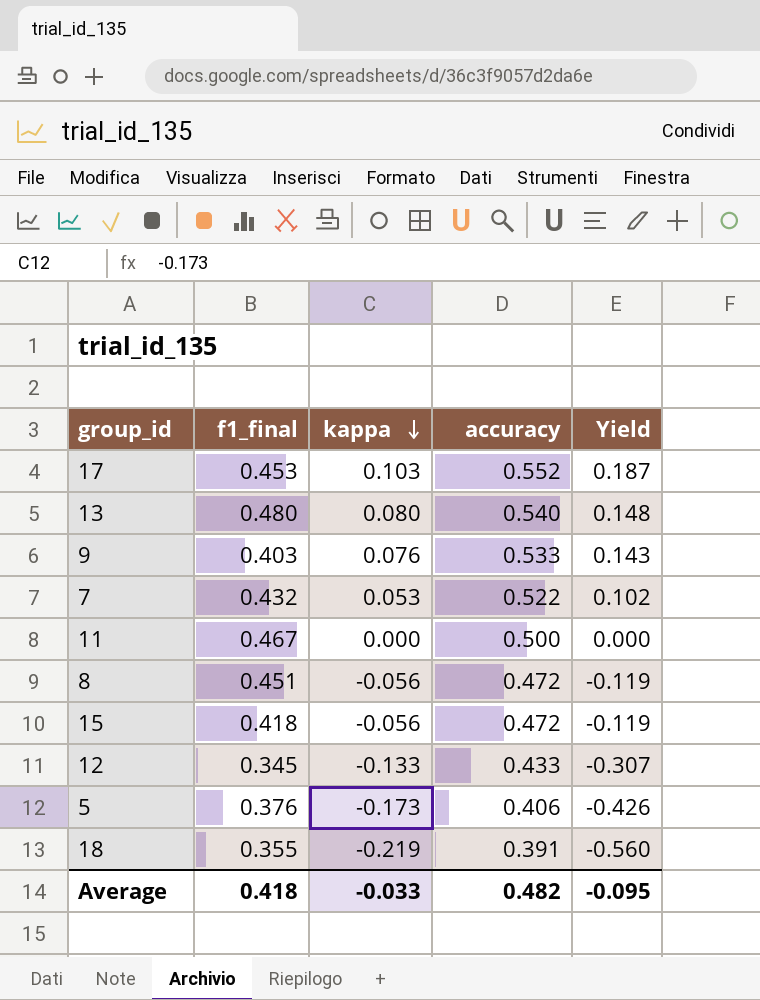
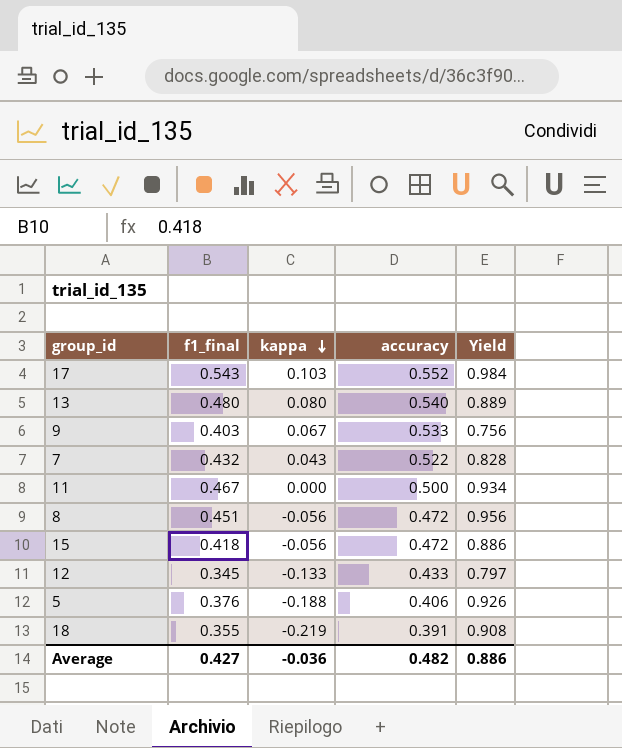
column Yield | formula: [kappa] / [accuracy] -> [f1_final] / [accuracy]
17 | f1_final: 0.453 -> 0.543
9 | kappa: 0.076 -> 0.067
7 | kappa: 0.053 -> 0.043
5 | kappa: -0.173 -> -0.188
Average | f1_final: 0.418 -> 0.427
Average | kappa: -0.033 -> -0.036
Average | Yield: -0.095 -> 0.886

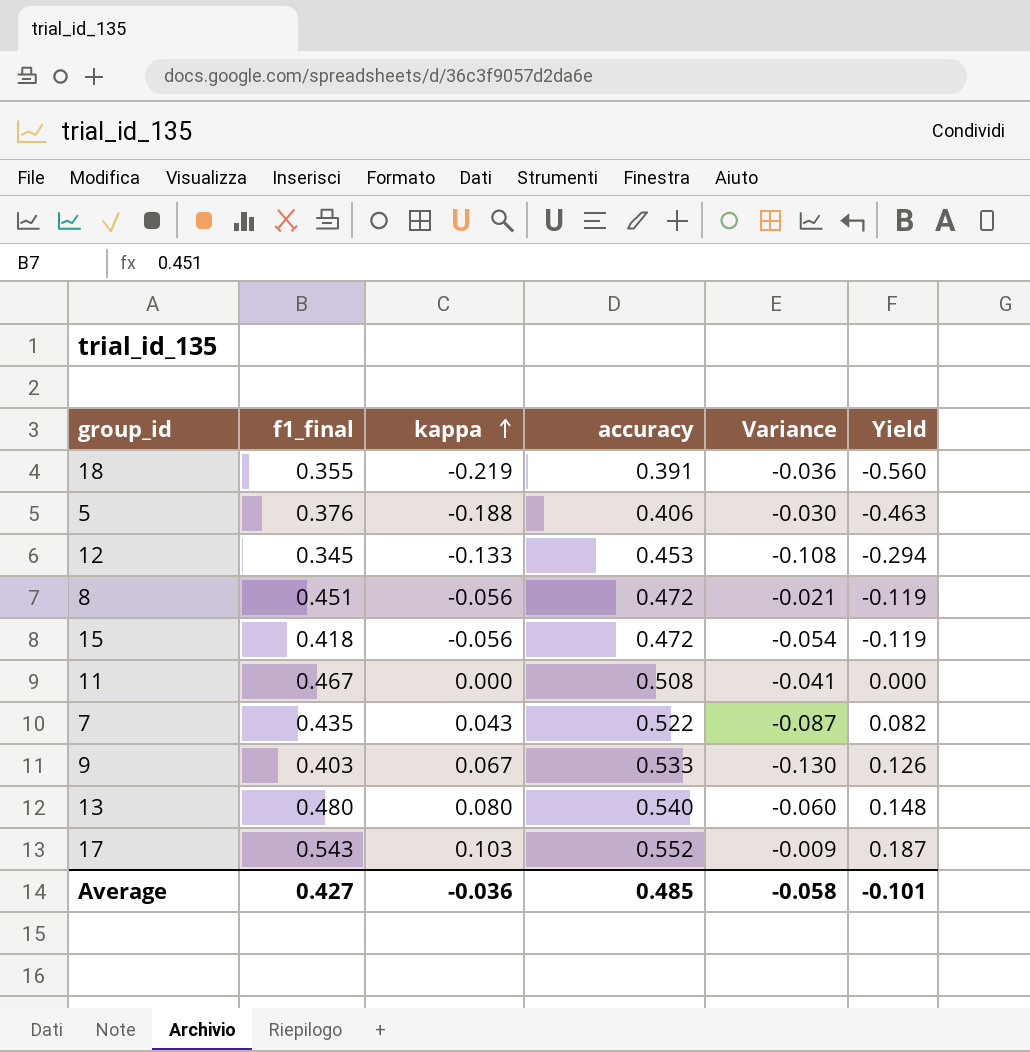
row order: kappa descending -> kappa ascending
column Variance | formula: none -> [f1_final] - [accuracy]
column Yield | formula: [f1_final] / [accuracy] -> [kappa] / [accuracy]
12 | accuracy: 0.433 -> 0.453
11 | accuracy: 0.500 -> 0.508
7 | f1_final: 0.432 -> 0.435
Average | accuracy: 0.482 -> 0.485
Average | Yield: 0.886 -> -0.101

